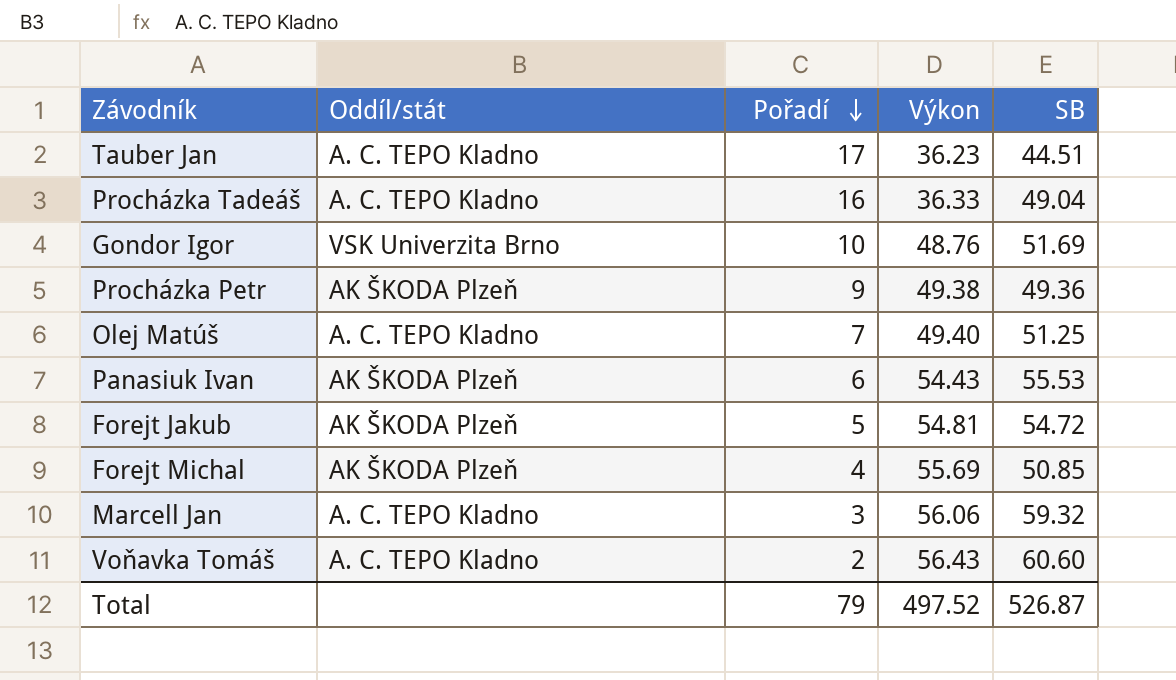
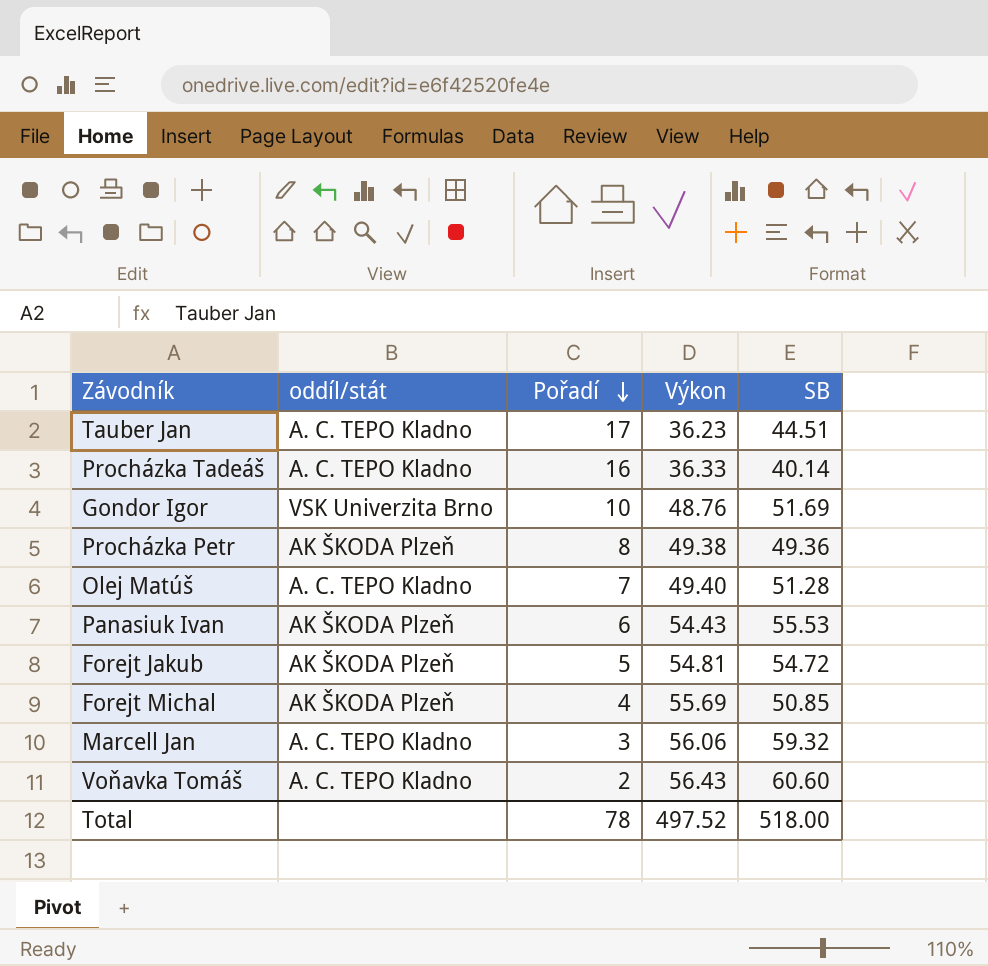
column name: Oddíl/stát -> oddíl/stát
Procházka Tadeáš | SB: 49.04 -> 40.14
Procházka Petr | Pořadí: 9 -> 8
Olej Matúš | SB: 51.25 -> 51.28
Total | Pořadí: 79 -> 78
Total | SB: 526.87 -> 518.00

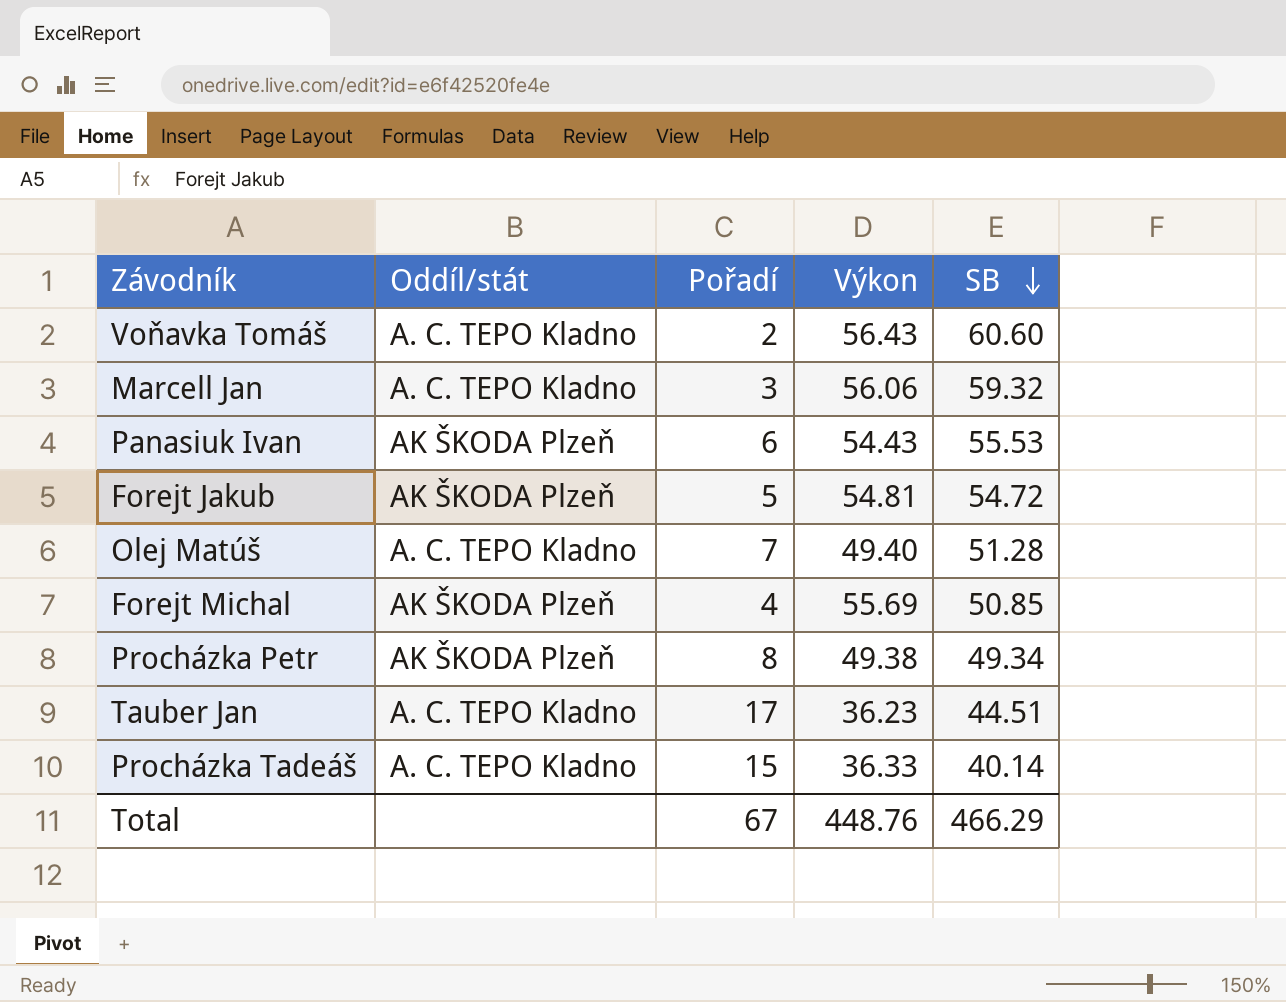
row order: Pořadí descending -> SB descending
column name: oddíl/stát -> Oddíl/stát
row Gondor Igor: VSK Univerzita Brno | 10 | 48.76 | 51.69 -> none
Procházka Petr | SB: 49.36 -> 49.34
Procházka Tadeáš | Pořadí: 16 -> 15
Total | Pořadí: 78 -> 67
Total | Výkon: 497.52 -> 448.76
Total | SB: 518.00 -> 466.29

